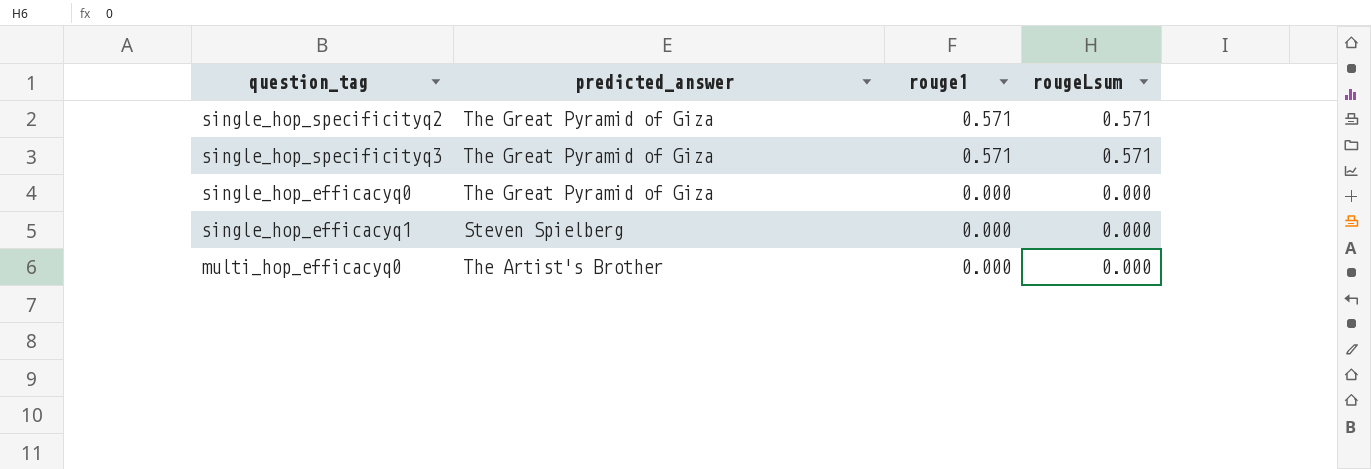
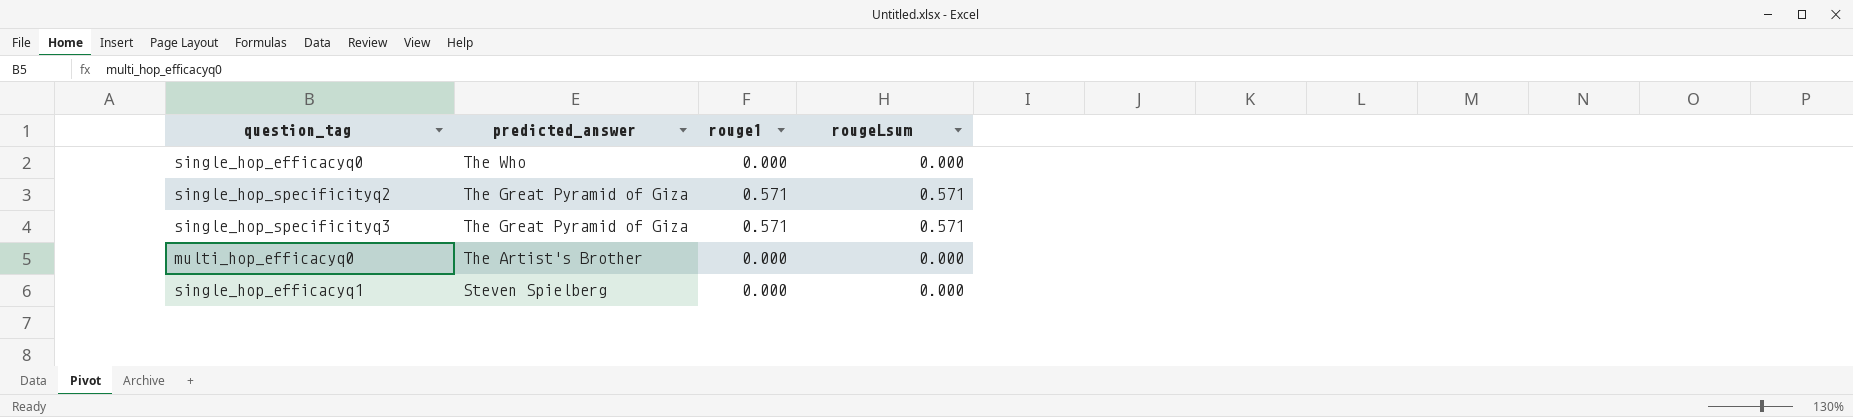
row order: rouge1 descending -> predicted_answer descending
single_hop_efficacyq0 | predicted_answer: The Great Pyramid of Giza -> The Who

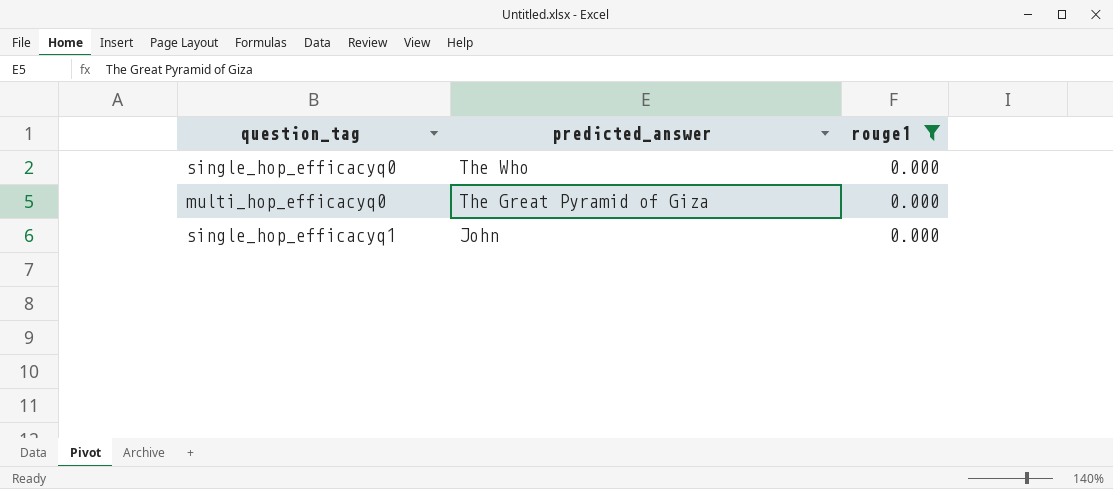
filter: none -> rouge1 = 0.000
column rougeLsum | position: 4 -> none
multi_hop_efficacyq0 | predicted_answer: The Artist's Brother -> The Great Pyramid of Giza
single_hop_efficacyq1 | predicted_answer: Steven Spielberg -> John

